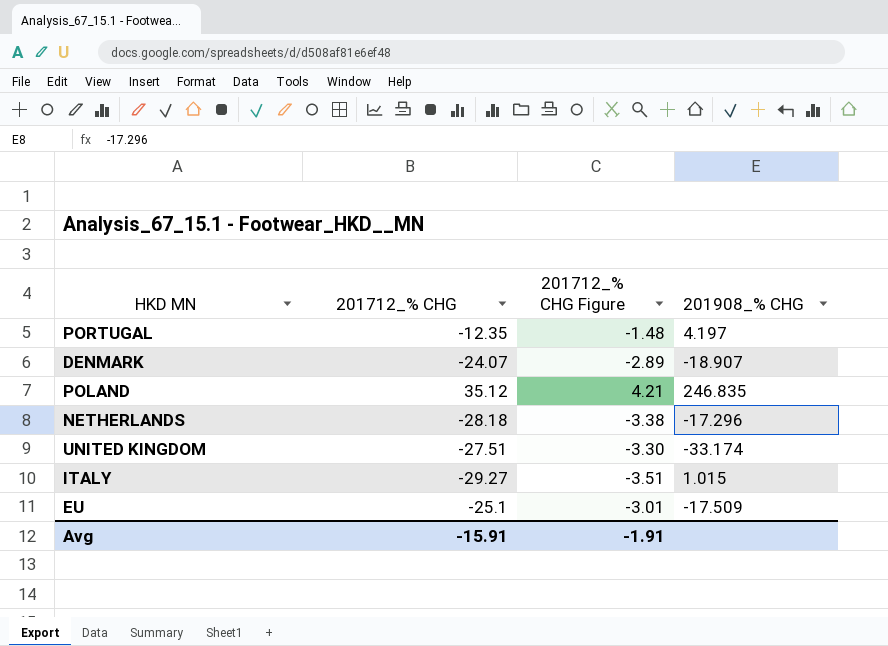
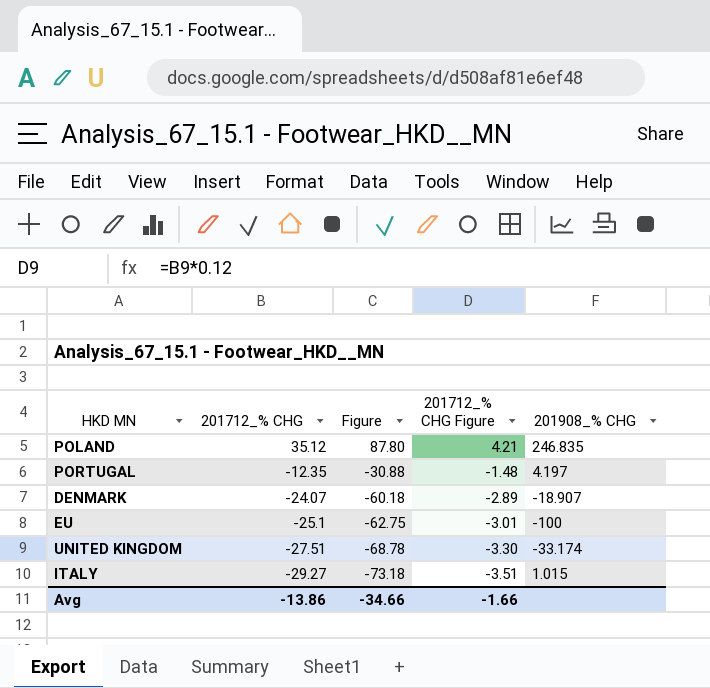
row order: none -> 201712_% CHG descending
column Figure | formula: none -> [201712_% CHG] * 2.5
row NETHERLANDS: -28.18 | -3.38 | -17.296 -> none
EU | 201908_% CHG: -17.509 -> -100
Avg | 201712_% CHG: -15.91 -> -13.86
Avg | 201712_% CHG Figure: -1.91 -> -1.66

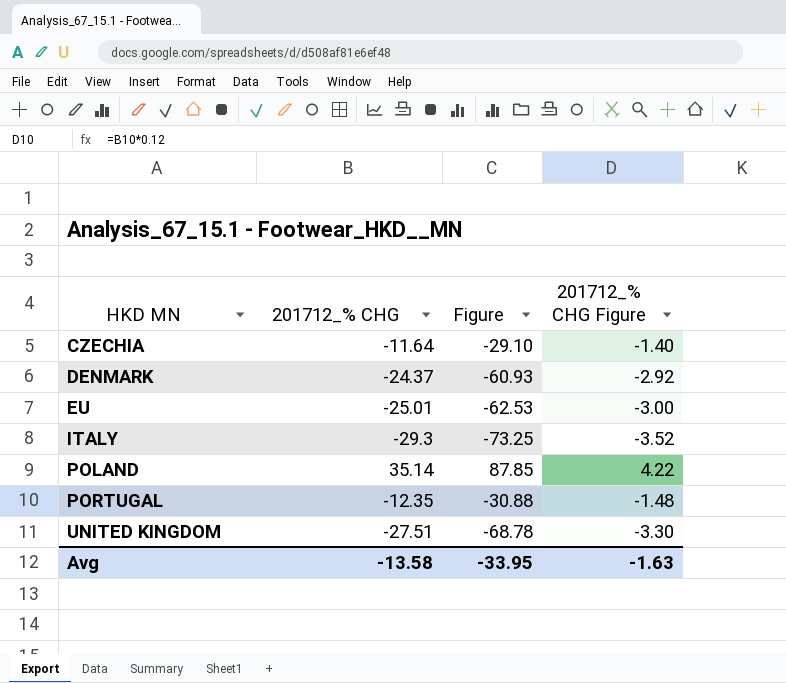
row order: 201712_% CHG descending -> HKD MN ascending
column 201908_% CHG | position: 5 -> none
row CZECHIA: none -> -11.64 | -29.10 | -1.40
DENMARK | 201712_% CHG: -24.07 -> -24.37
DENMARK | Figure: -60.18 -> -60.93
DENMARK | 201712_% CHG Figure: -2.89 -> -2.92
EU | 201712_% CHG: -25.1 -> -25.01
EU | Figure: -62.75 -> -62.53
EU | 201712_% CHG Figure: -3.01 -> -3.00
ITALY | 201712_% CHG: -29.27 -> -29.3
ITALY | Figure: -73.18 -> -73.25
ITALY | 201712_% CHG Figure: -3.51 -> -3.52
POLAND | 201712_% CHG: 35.12 -> 35.14
POLAND | Figure: 87.80 -> 87.85
POLAND | 201712_% CHG Figure: 4.21 -> 4.22
Avg | 201712_% CHG: -13.86 -> -13.58
Avg | Figure: -34.66 -> -33.95
Avg | 201712_% CHG Figure: -1.66 -> -1.63

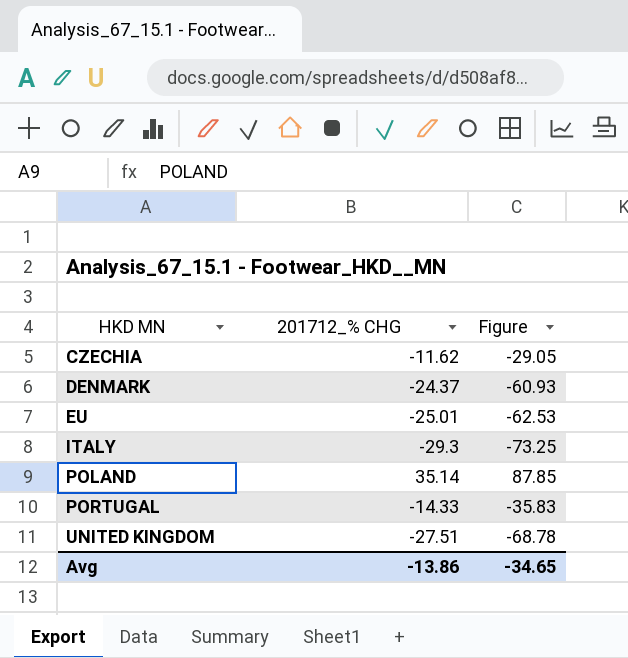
column 201712_% CHG Figure | formula: [201712_% CHG] * 0.12 -> none
CZECHIA | 201712_% CHG: -11.64 -> -11.62
CZECHIA | Figure: -29.10 -> -29.05
PORTUGAL | 201712_% CHG: -12.35 -> -14.33
PORTUGAL | Figure: -30.88 -> -35.83
Avg | 201712_% CHG: -13.58 -> -13.86
Avg | Figure: -33.95 -> -34.65

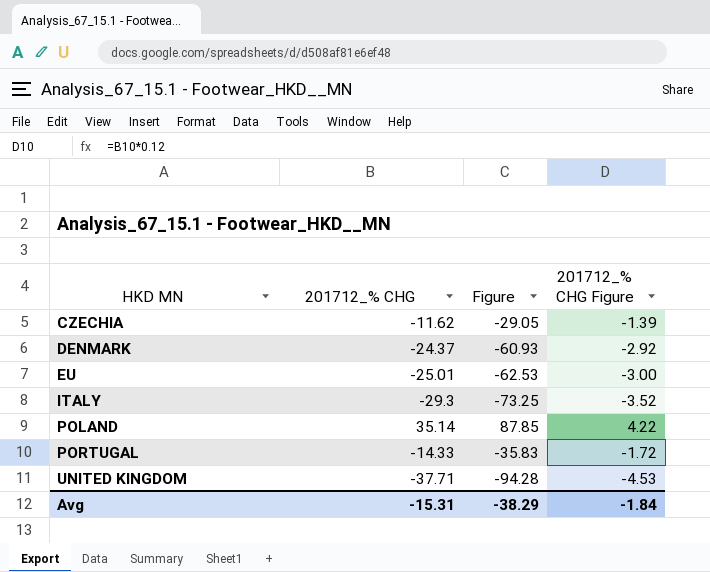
column 201712_% CHG Figure | formula: none -> [201712_% CHG] * 0.12
UNITED KINGDOM | 201712_% CHG: -27.51 -> -37.71
UNITED KINGDOM | Figure: -68.78 -> -94.28
Avg | 201712_% CHG: -13.86 -> -15.31
Avg | Figure: -34.65 -> -38.29

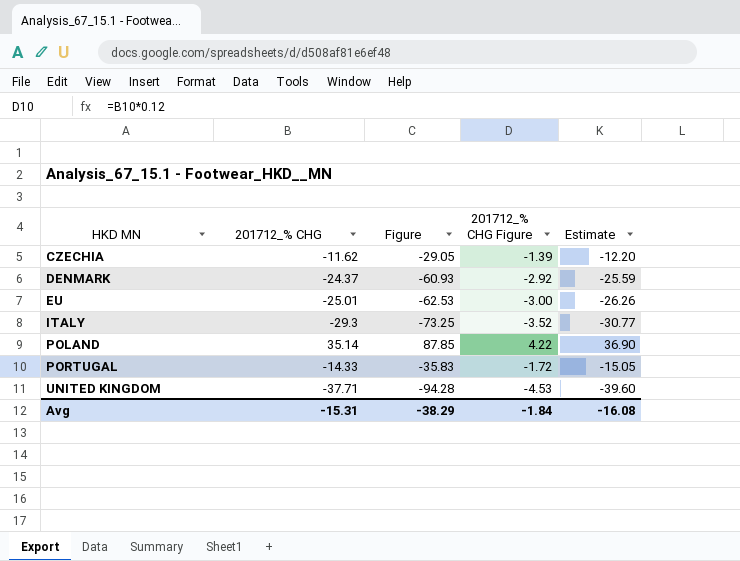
column Estimate | formula: none -> [201712_% CHG] * 1.05

